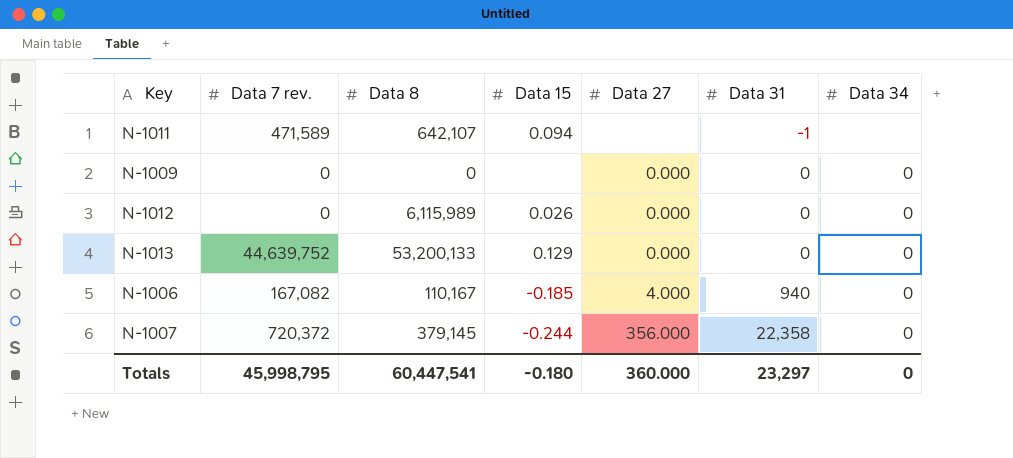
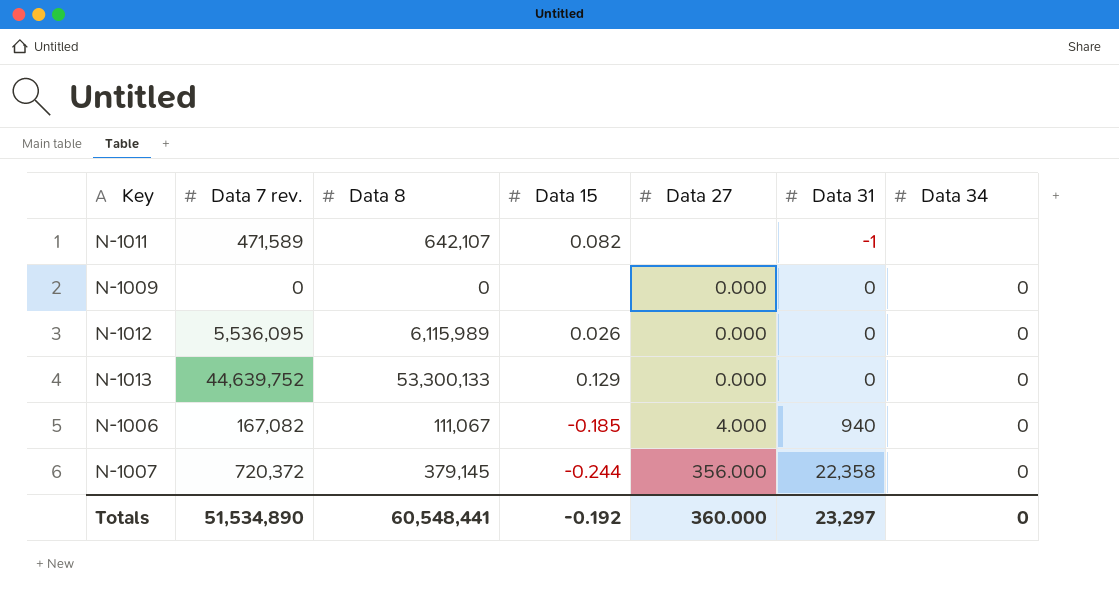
N-1011 | Data 15: 0.094 -> 0.082
N-1012 | Data 7 rev.: 0 -> 5,536,095
N-1013 | Data 8: 53,200,133 -> 53,300,133
N-1006 | Data 8: 110,167 -> 111,067
Totals | Data 7 rev.: 45,998,795 -> 51,534,890
Totals | Data 8: 60,447,541 -> 60,548,441
Totals | Data 15: -0.180 -> -0.192

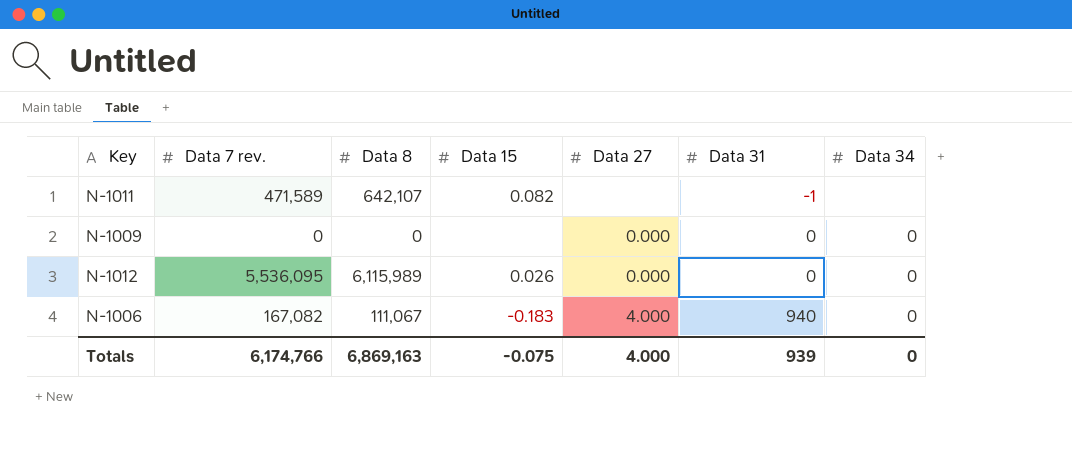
row N-1013: 44,639,752 | 53,300,133 | 0.129 | 0.000 | 0 | 0 -> none
row N-1007: 720,372 | 379,145 | -0.244 | 356.000 | 22,358 | 0 -> none
N-1006 | Data 15: -0.185 -> -0.183
Totals | Data 7 rev.: 51,534,890 -> 6,174,766
Totals | Data 8: 60,548,441 -> 6,869,163
Totals | Data 15: -0.192 -> -0.075
Totals | Data 27: 360.000 -> 4.000
Totals | Data 31: 23,297 -> 939

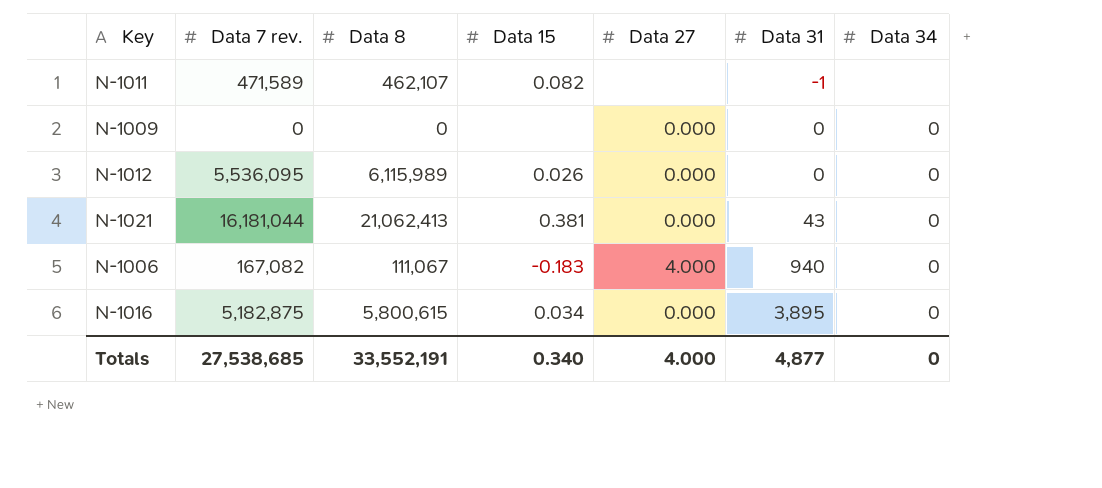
N-1011 | Data 8: 642,107 -> 462,107
row N-1021: none -> 16,181,044 | 21,062,413 | 0.381 | 0.000 | 43 | 0
row N-1016: none -> 5,182,875 | 5,800,615 | 0.034 | 0.000 | 3,895 | 0
Totals | Data 7 rev.: 6,174,766 -> 27,538,685
Totals | Data 8: 6,869,163 -> 33,552,191
Totals | Data 15: -0.075 -> 0.340
Totals | Data 31: 939 -> 4,877

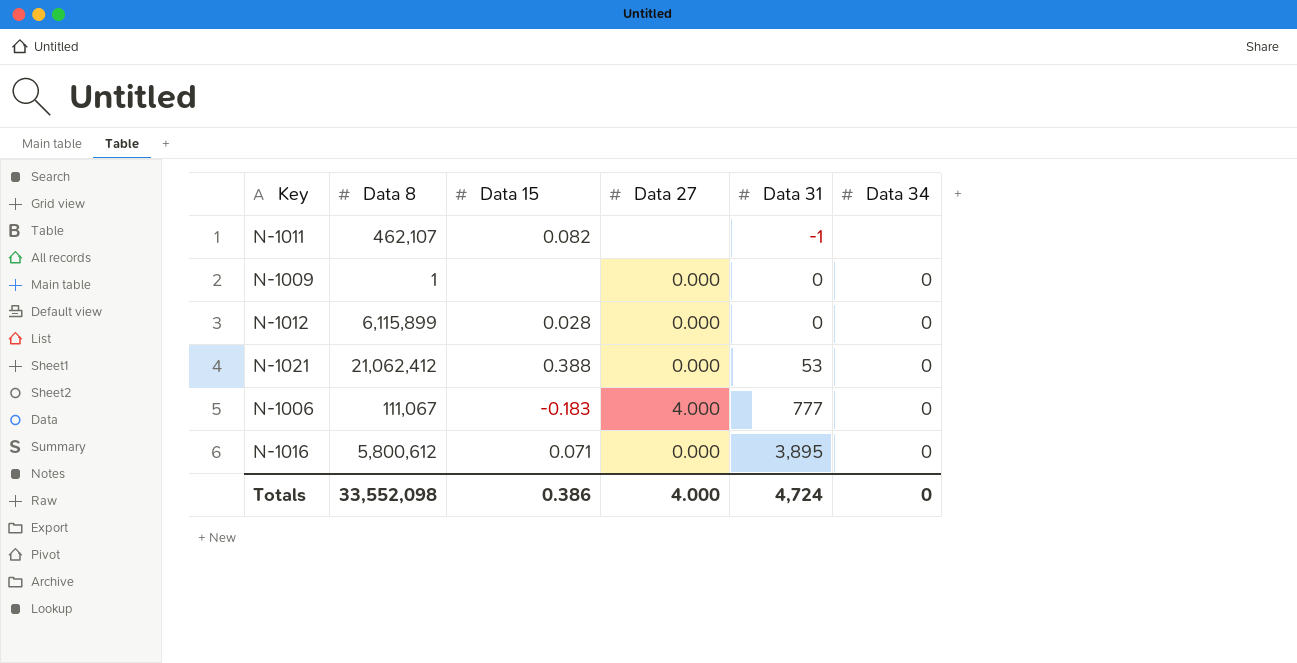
column Data 7 rev. | position: 2 -> none
N-1009 | Data 8: 0 -> 1
N-1012 | Data 8: 6,115,989 -> 6,115,899
N-1012 | Data 15: 0.026 -> 0.028
N-1021 | Data 8: 21,062,413 -> 21,062,412
N-1021 | Data 15: 0.381 -> 0.388
N-1021 | Data 31: 43 -> 53
N-1006 | Data 31: 940 -> 777
N-1016 | Data 8: 5,800,615 -> 5,800,612
N-1016 | Data 15: 0.034 -> 0.071
Totals | Data 8: 33,552,191 -> 33,552,098
Totals | Data 15: 0.340 -> 0.386
Totals | Data 31: 4,877 -> 4,724

